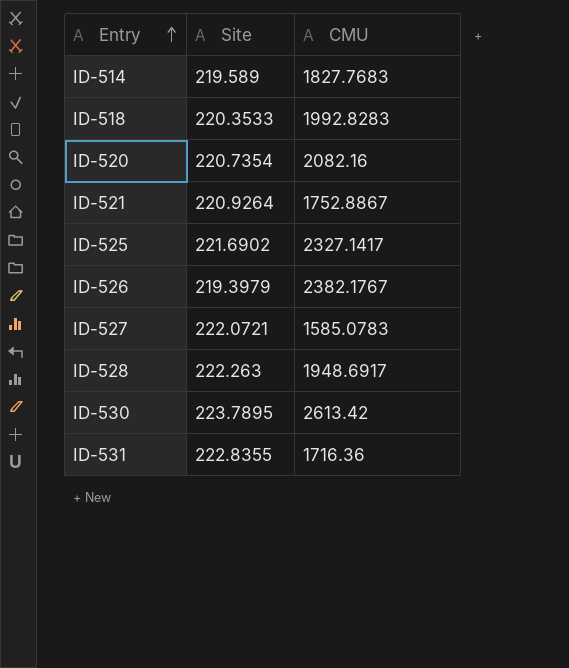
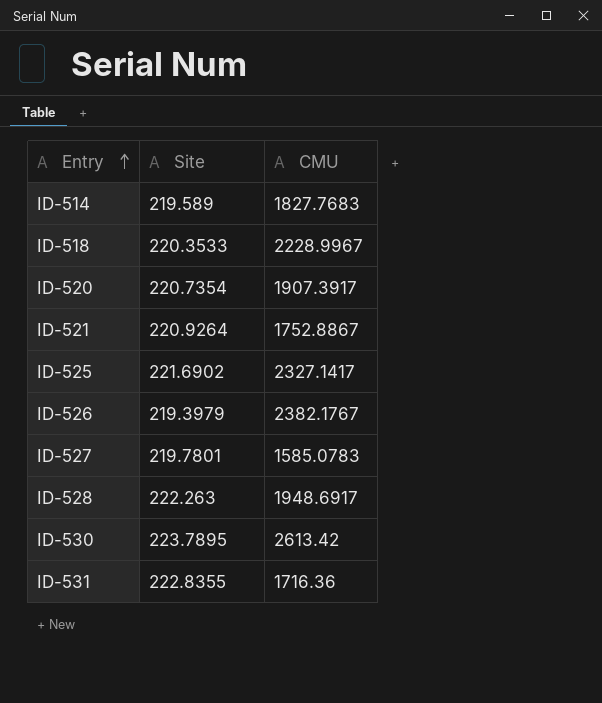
ID-518 | CMU: 1992.8283 -> 2228.9967
ID-520 | CMU: 2082.16 -> 1907.3917
ID-527 | Site: 222.0721 -> 219.7801

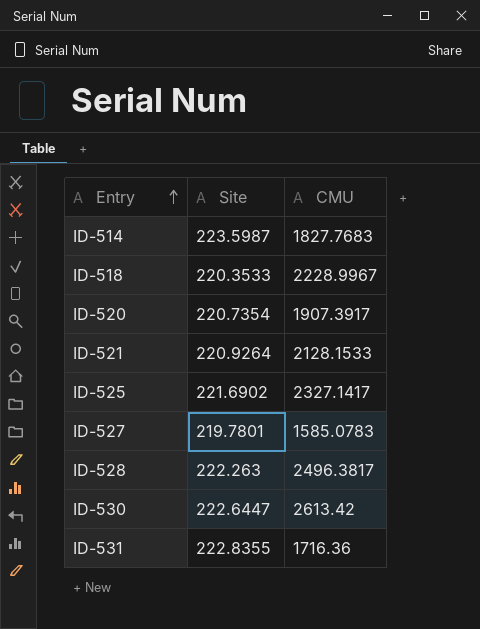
row ID-526: 219.3979 | 2382.1767 -> none
ID-514 | Site: 219.589 -> 223.5987
ID-521 | CMU: 1752.8867 -> 2128.1533
ID-528 | CMU: 1948.6917 -> 2496.3817
ID-530 | Site: 223.7895 -> 222.6447

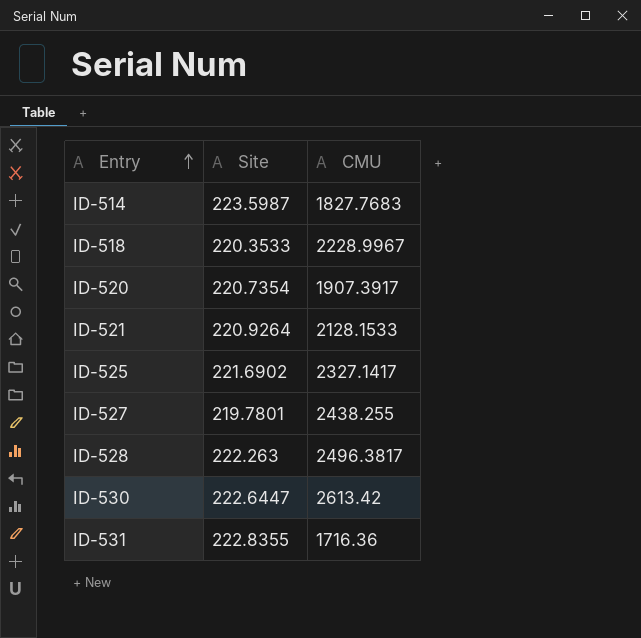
ID-527 | CMU: 1585.0783 -> 2438.255

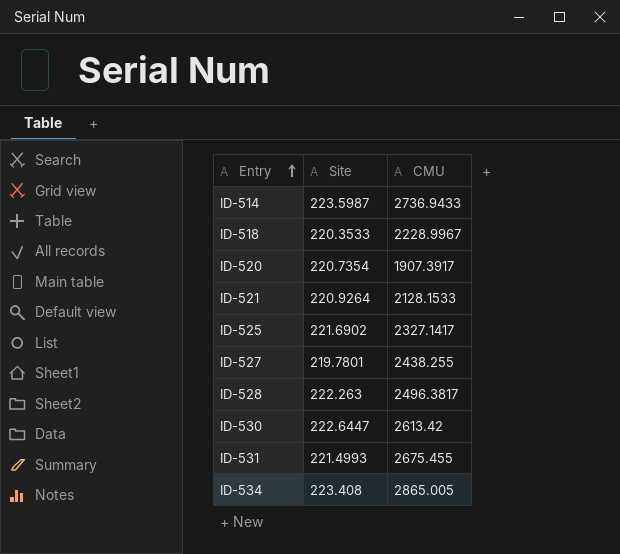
ID-514 | CMU: 1827.7683 -> 2736.9433
ID-531 | Site: 222.8355 -> 221.4993
ID-531 | CMU: 1716.36 -> 2675.455
row ID-534: none -> 223.408 | 2865.005

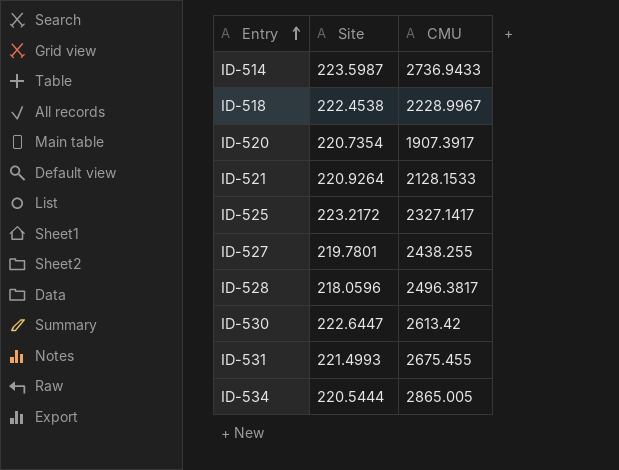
ID-518 | Site: 220.3533 -> 222.4538
ID-525 | Site: 221.6902 -> 223.2172
ID-528 | Site: 222.263 -> 218.0596
ID-534 | Site: 223.408 -> 220.5444

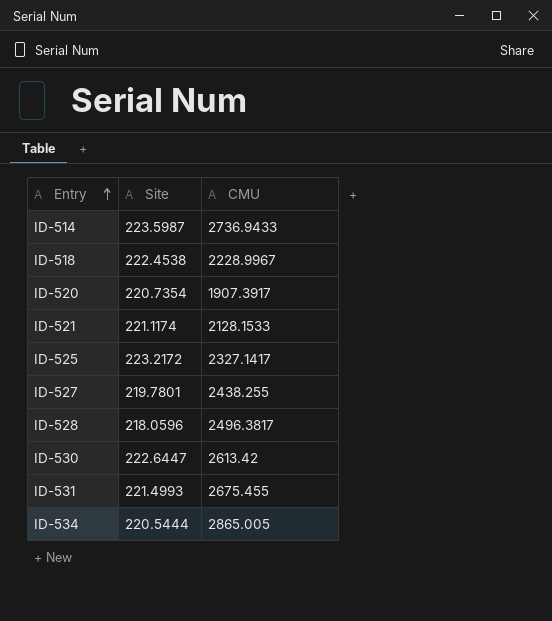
ID-521 | Site: 220.9264 -> 221.1174

